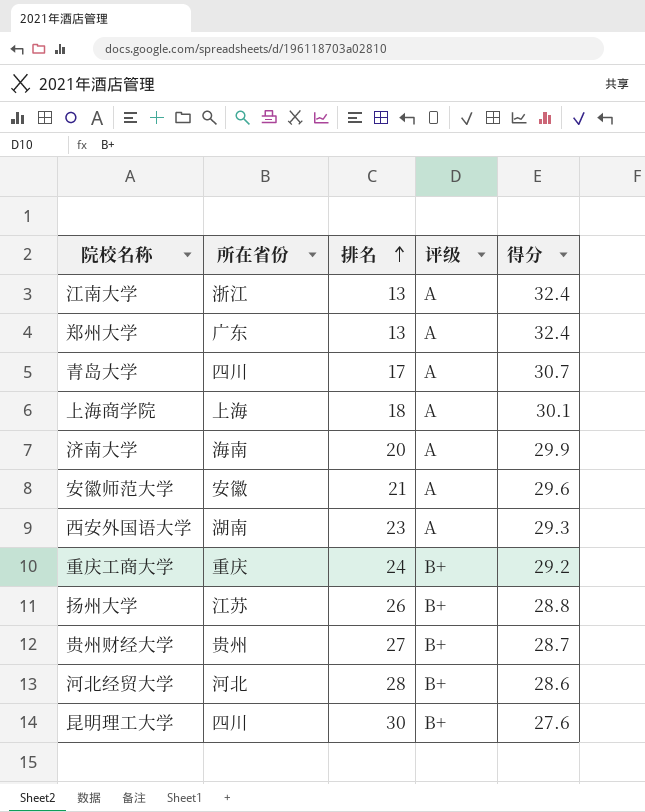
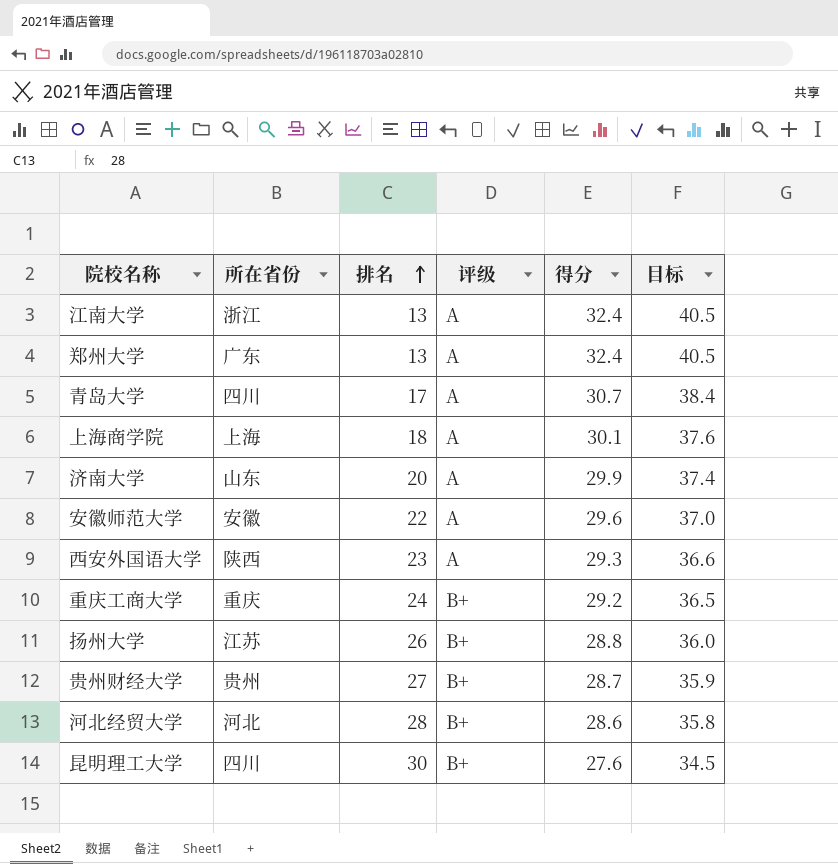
column 目标 | formula: none -> [得分] * 1.25
济南大学 | 所在省份: 海南 -> 山东
安徽师范大学 | 排名: 21 -> 22
西安外国语大学 | 所在省份: 湖南 -> 陕西

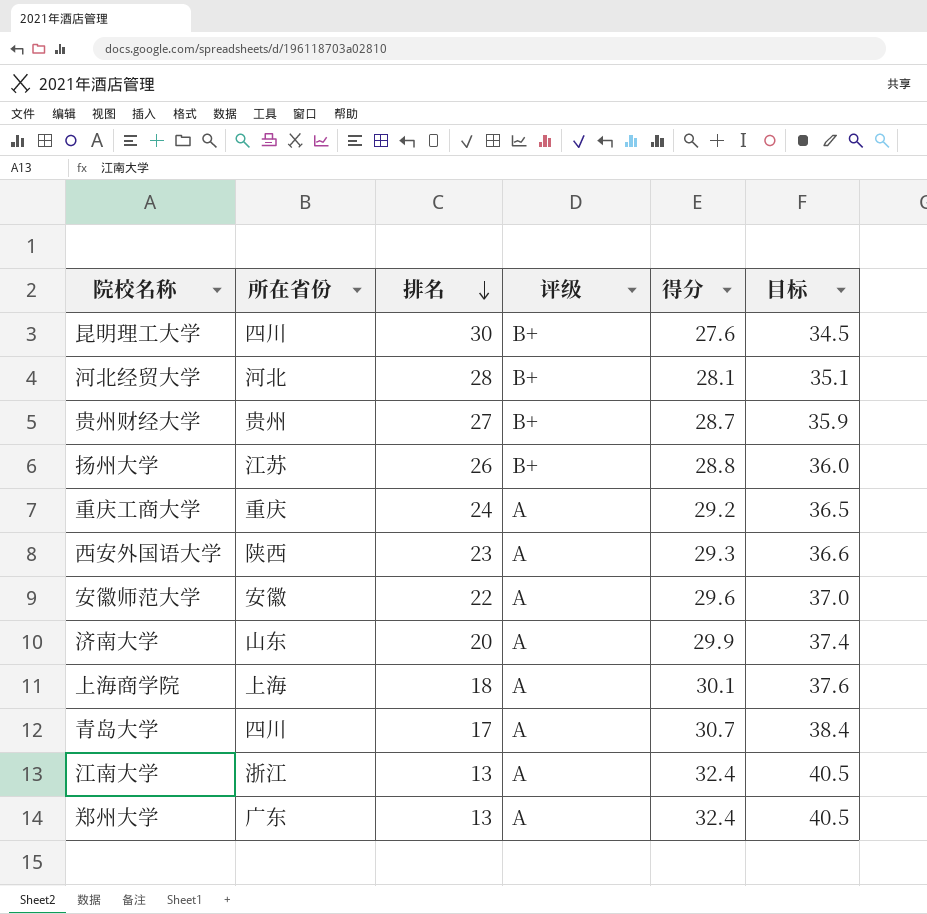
row order: 排名 ascending -> 排名 descending
河北经贸大学 | 得分: 28.6 -> 28.1
河北经贸大学 | 目标: 35.8 -> 35.1
重庆工商大学 | 评级: B+ -> A

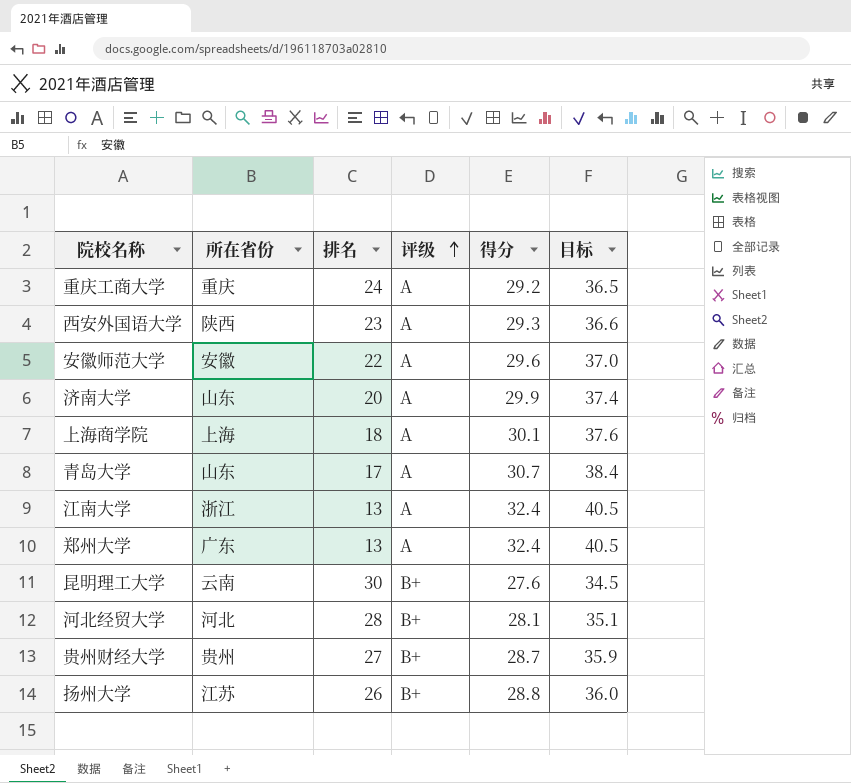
row order: 排名 descending -> 评级 ascending
青岛大学 | 所在省份: 四川 -> 山东
昆明理工大学 | 所在省份: 四川 -> 云南

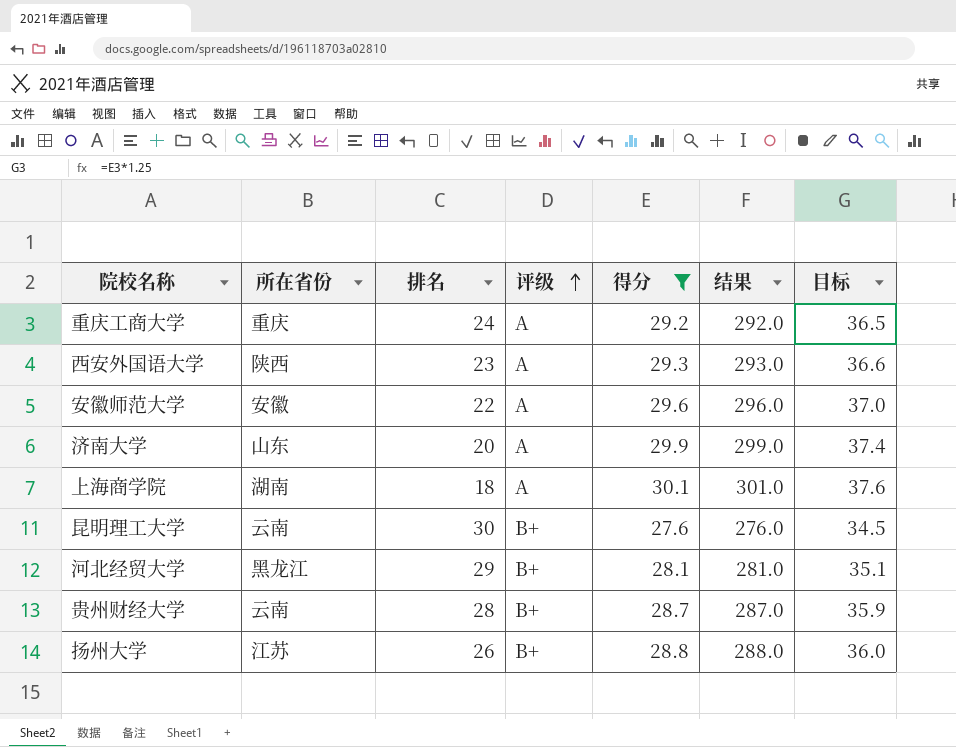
filter: none -> 得分 <= 30.1
column 结果 | formula: none -> [得分] * 10
上海商学院 | 所在省份: 上海 -> 湖南
河北经贸大学 | 所在省份: 河北 -> 黑龙江
河北经贸大学 | 排名: 28 -> 29
贵州财经大学 | 所在省份: 贵州 -> 云南
贵州财经大学 | 排名: 27 -> 28

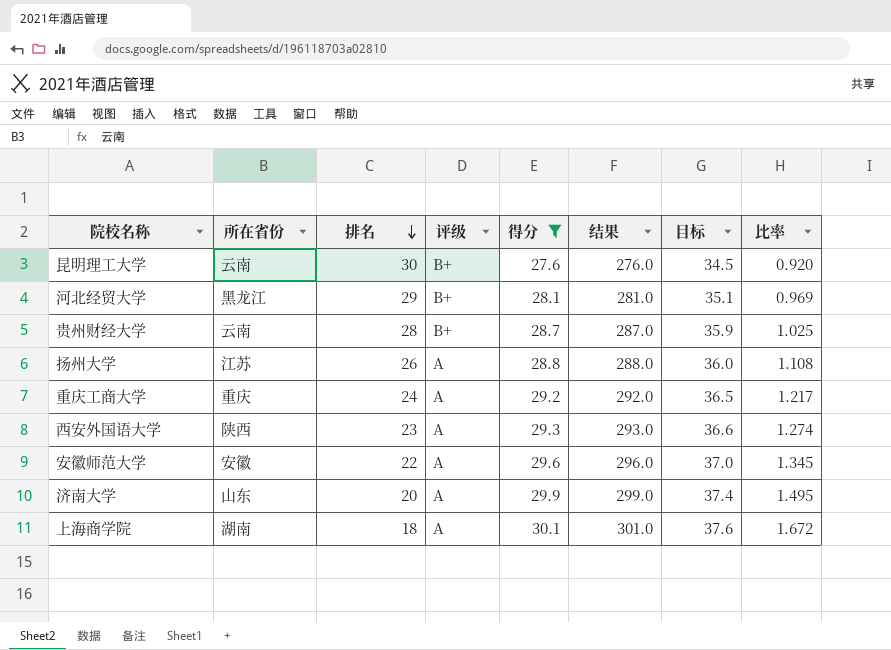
row order: 评级 ascending -> 排名 descending
column 比率 | formula: none -> [得分] / [排名]
扬州大学 | 评级: B+ -> A

